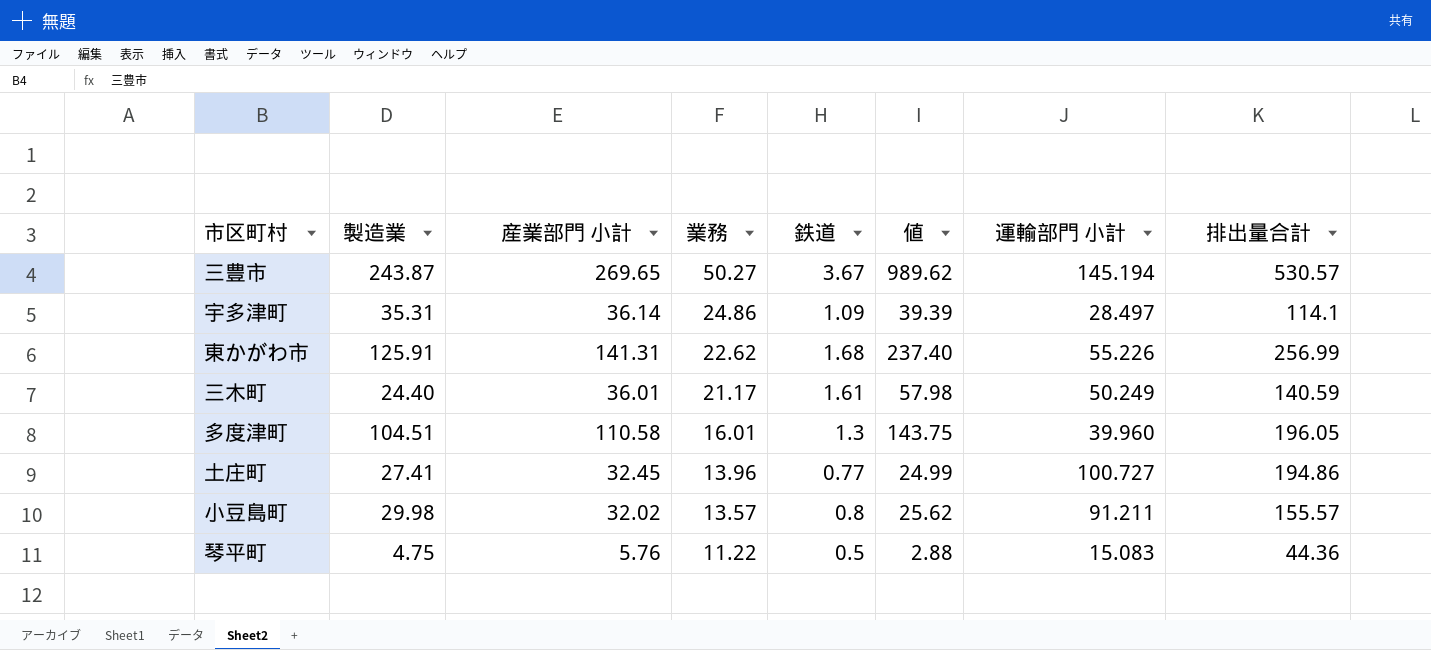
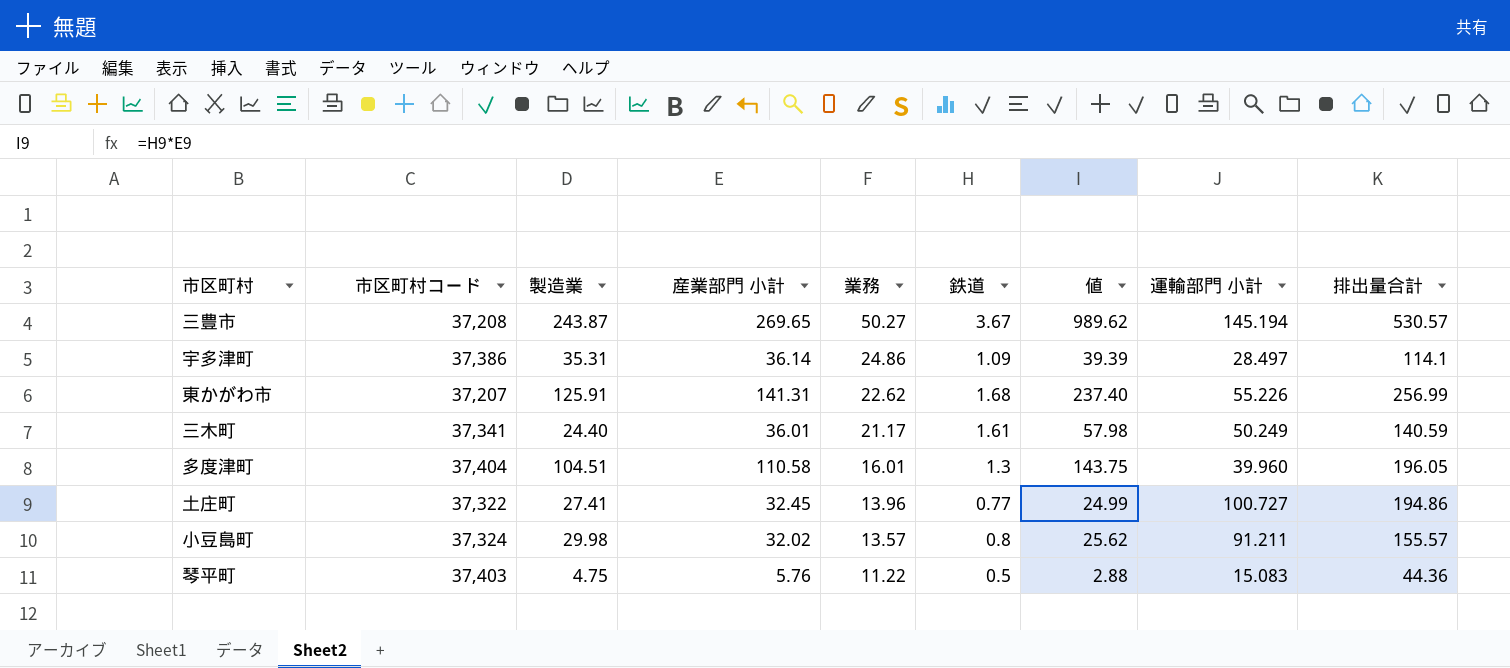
column 市区町村コード | position: none -> 2

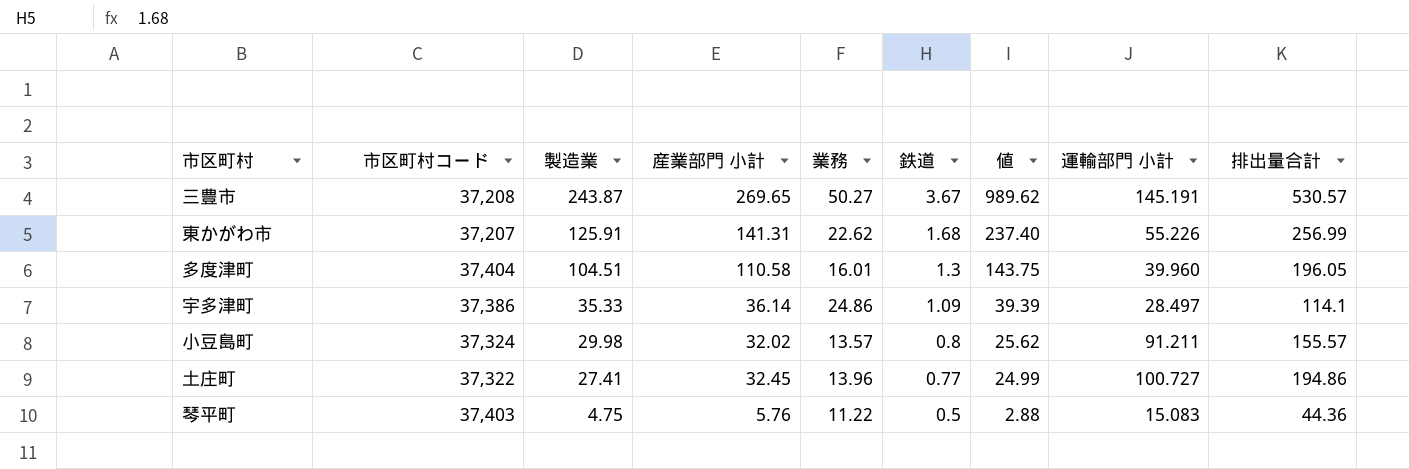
row order: 業務 descending -> 製造業 descending
row 三木町: 37,341 | 24.40 | 36.01 | 21.17 | 1.61 | 57.98 | 50.249 | 140.59 -> none
三豊市 | 運輸部門 小計: 145.194 -> 145.191
宇多津町 | 製造業: 35.31 -> 35.33

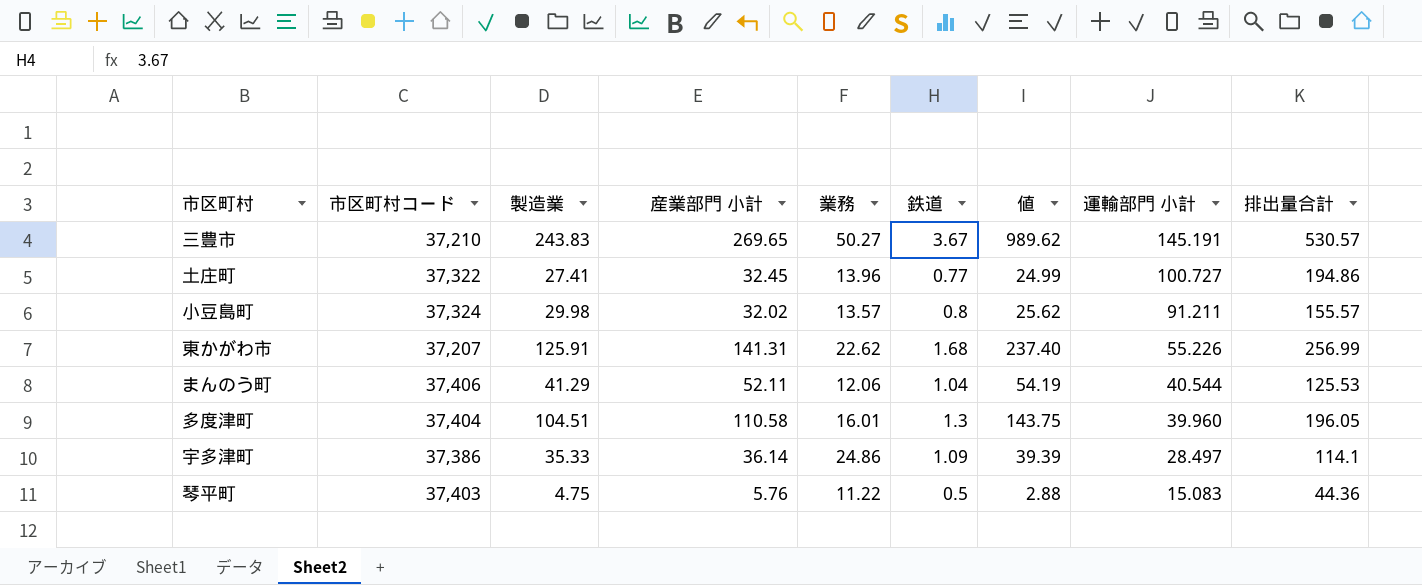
row order: 製造業 descending -> 運輸部門 小計 descending
三豊市 | 市区町村コード: 37,208 -> 37,210
三豊市 | 製造業: 243.87 -> 243.83
row まんのう町: none -> 37,406 | 41.29 | 52.11 | 12.06 | 1.04 | 54.19 | 40.544 | 125.53

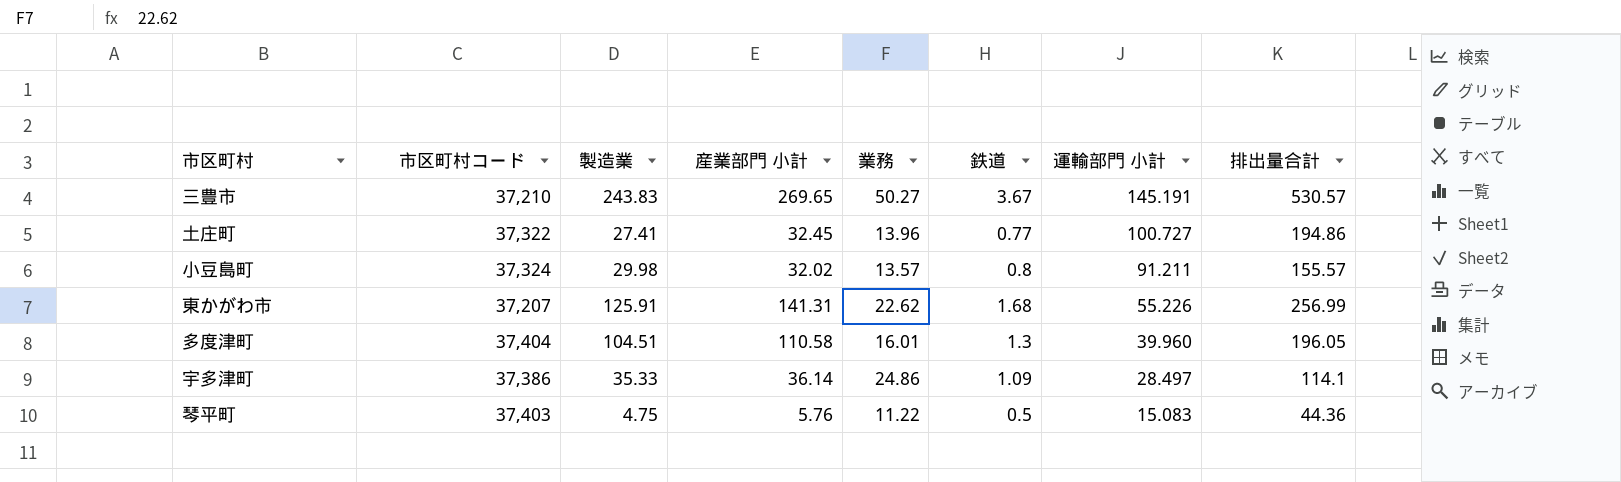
column 値 | formula: [産業部門 小計] * [鉄道] -> none
row まんのう町: 37,406 | 41.29 | 52.11 | 12.06 | 1.04 | 54.19 | 40.544 | 125.53 -> none

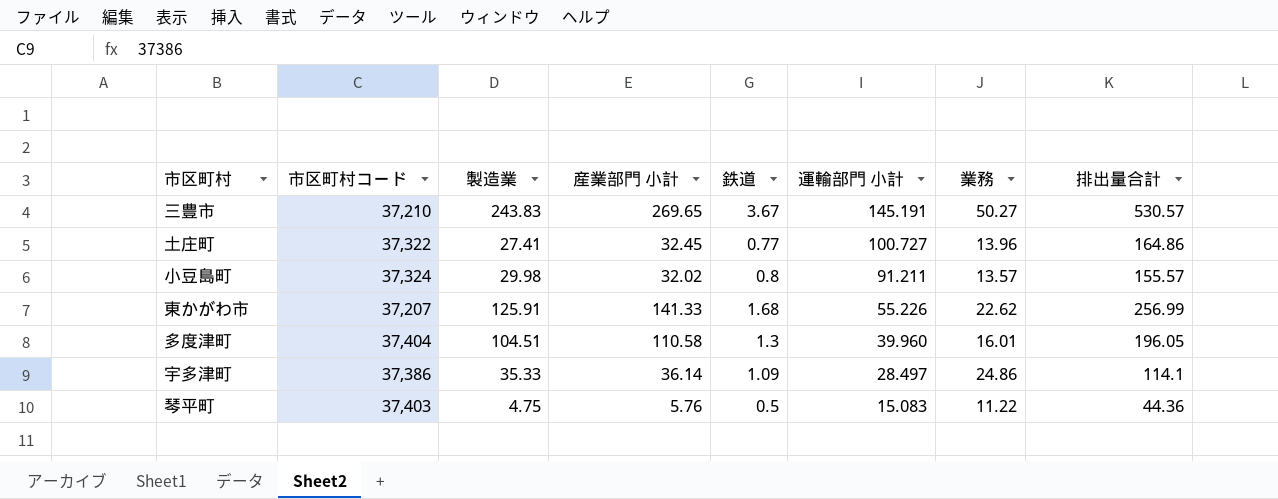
column 業務 | position: 5 -> 7
土庄町 | 排出量合計: 194.86 -> 164.86
東かがわ市 | 産業部門 小計: 141.31 -> 141.33

